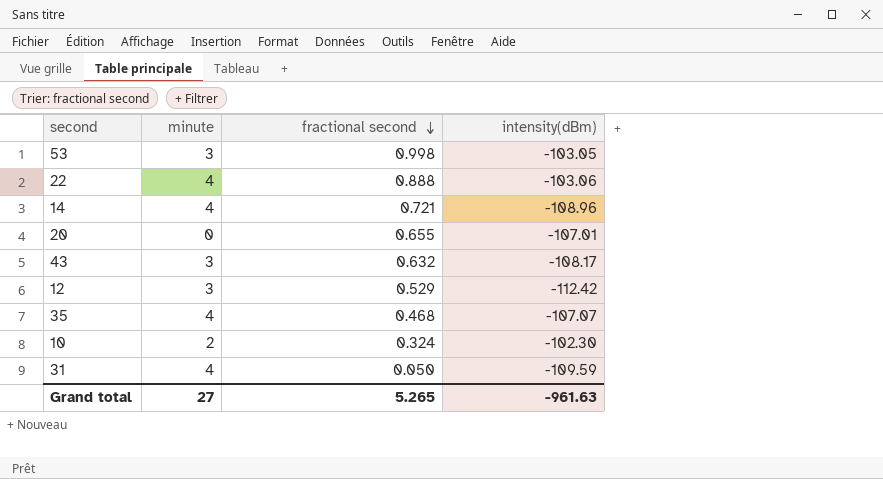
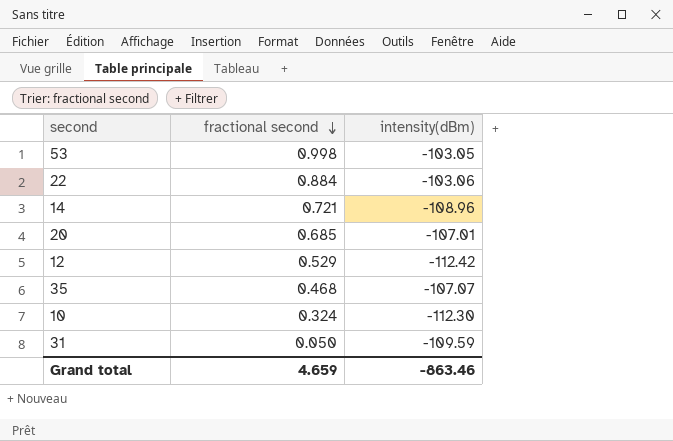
column minute | position: 2 -> none
row 43: 3 | 0.632 | -108.17 -> none
22 | fractional second: 0.888 -> 0.884
20 | fractional second: 0.655 -> 0.685
10 | intensity(dBm): -102.30 -> -112.30
Grand total | fractional second: 5.265 -> 4.659
Grand total | intensity(dBm): -961.63 -> -863.46

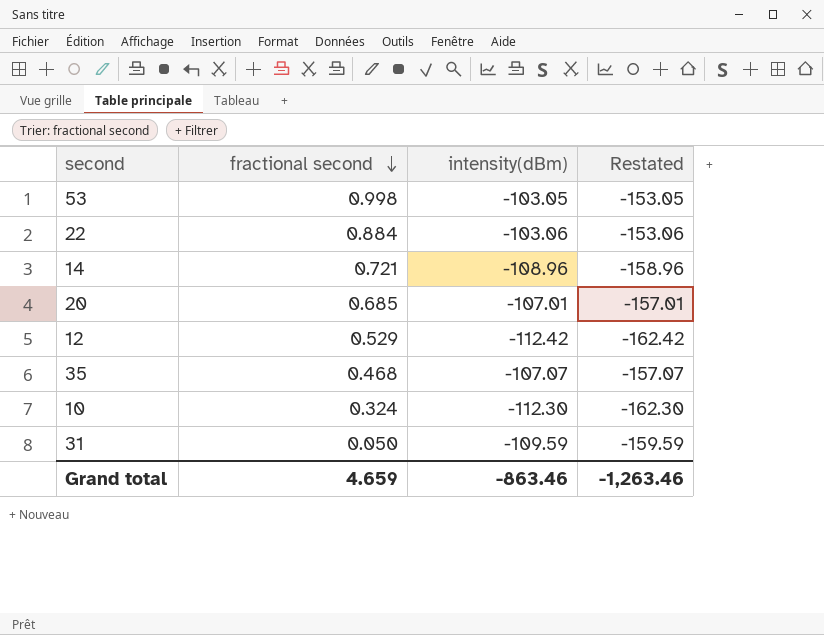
column Restated | formula: none -> [intensity(dBm)] - 50

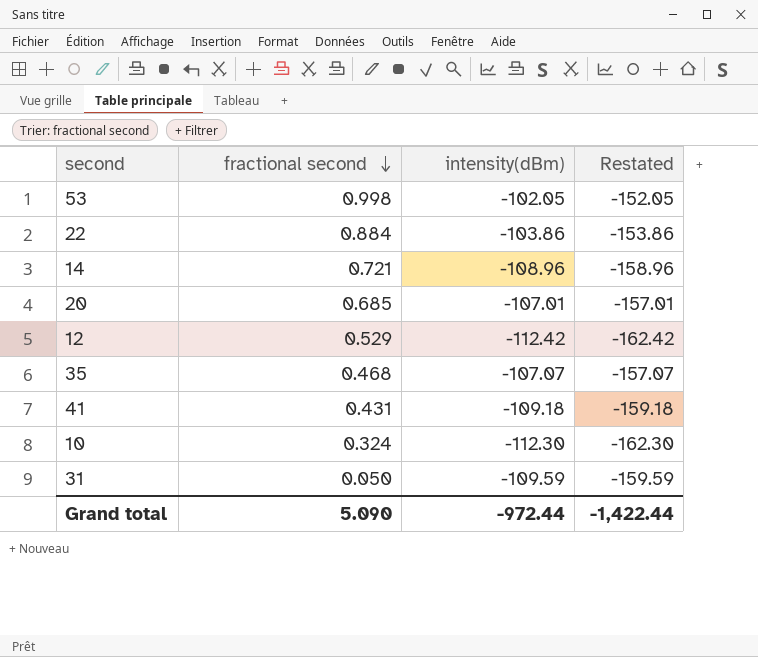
53 | intensity(dBm): -103.05 -> -102.05
53 | Restated: -153.05 -> -152.05
22 | intensity(dBm): -103.06 -> -103.86
22 | Restated: -153.06 -> -153.86
row 41: none -> 0.431 | -109.18 | -159.18
Grand total | fractional second: 4.659 -> 5.090
Grand total | intensity(dBm): -863.46 -> -972.44
Grand total | Restated: -1,263.46 -> -1,422.44

